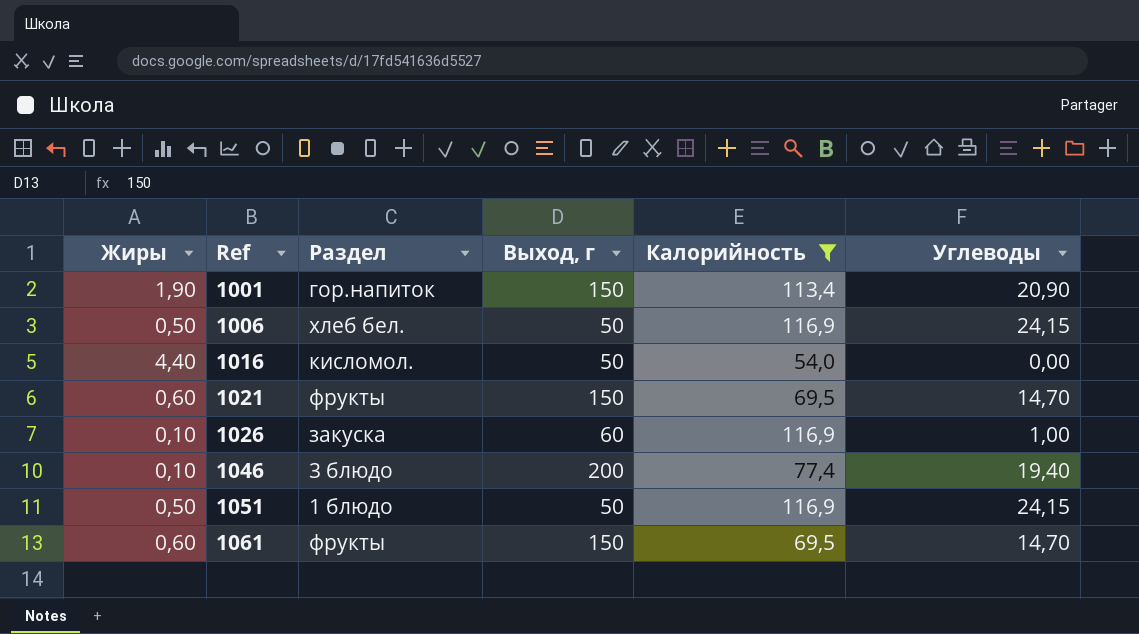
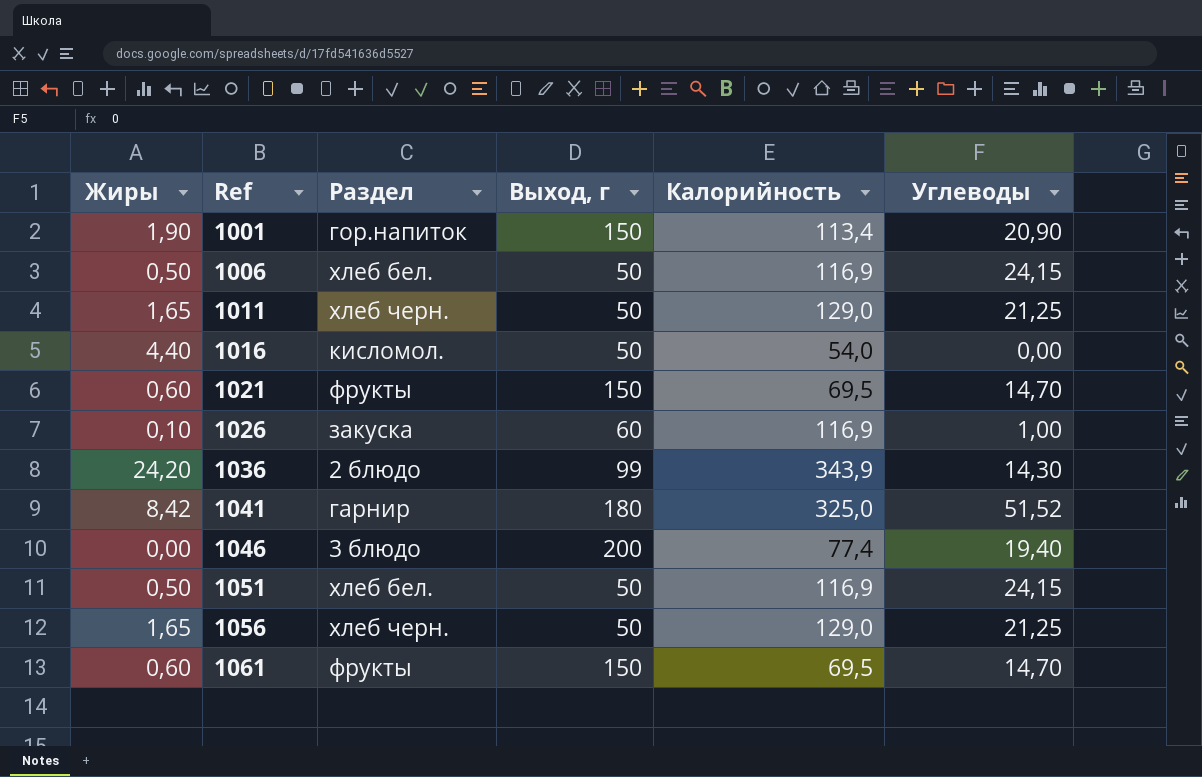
filter: Калорийность <= 116,9 -> none
1046 | Жиры: 0,10 -> 0,00
1051 | Раздел: 1 блюдо -> хлеб бел.

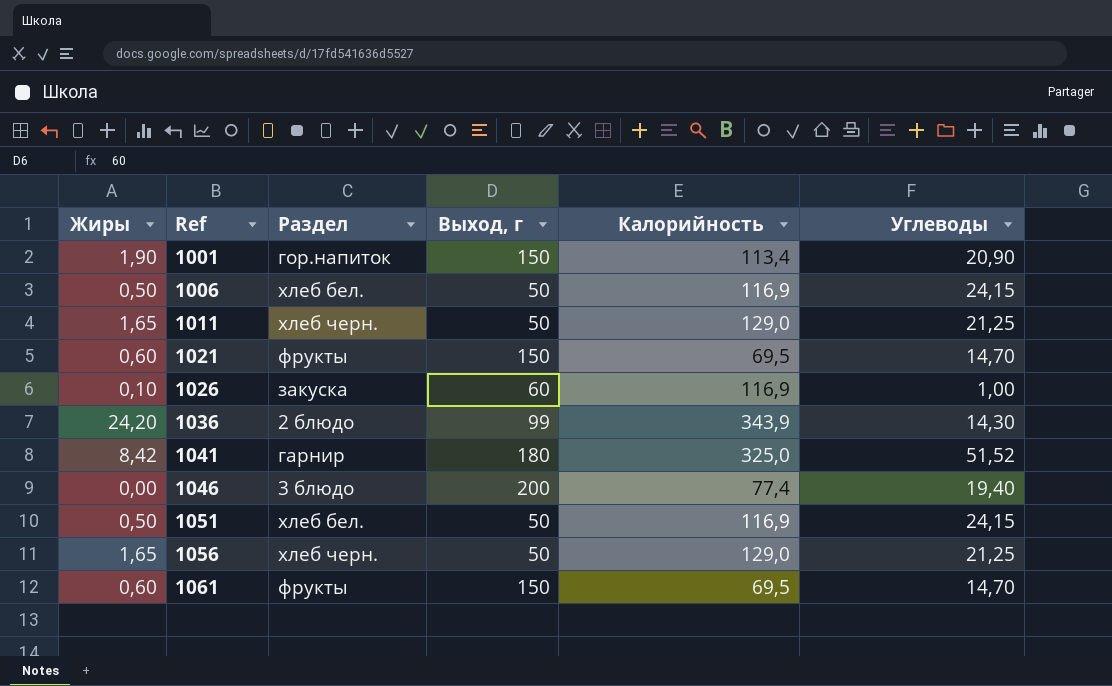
row 1016: 4,40 | кисломол. | 50 | 54,0 | 0,00 -> none

